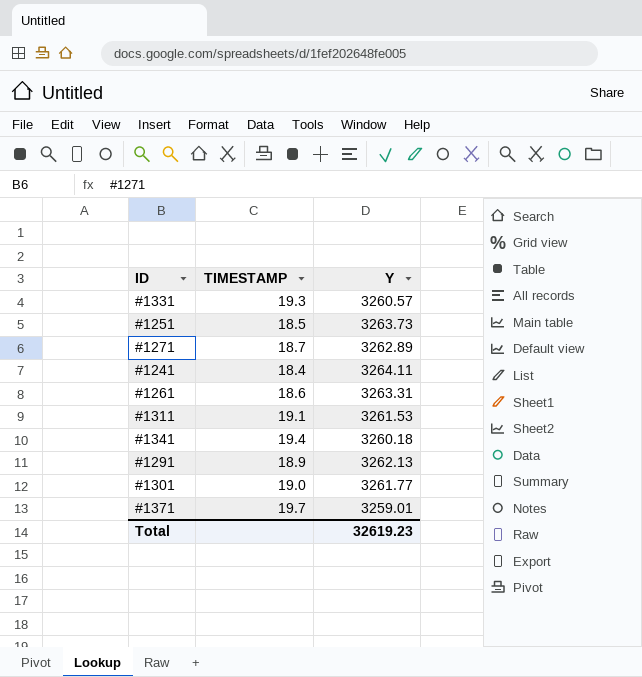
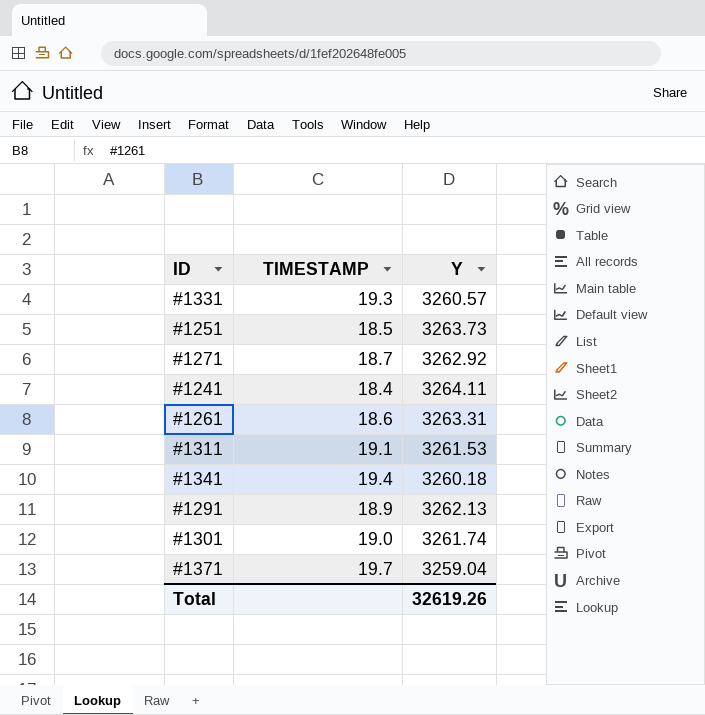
#1271 | Y: 3262.89 -> 3262.92
#1301 | Y: 3261.77 -> 3261.74
#1371 | Y: 3259.01 -> 3259.04
Total | Y: 32619.23 -> 32619.26

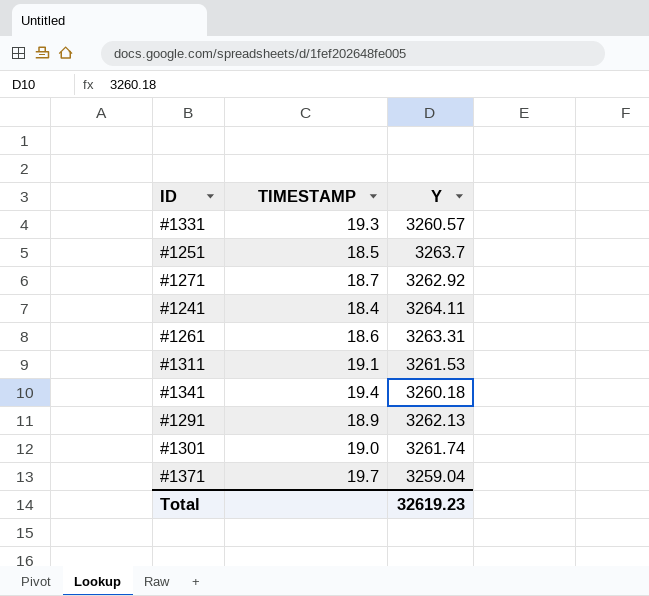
#1251 | Y: 3263.73 -> 3263.7
Total | Y: 32619.26 -> 32619.23

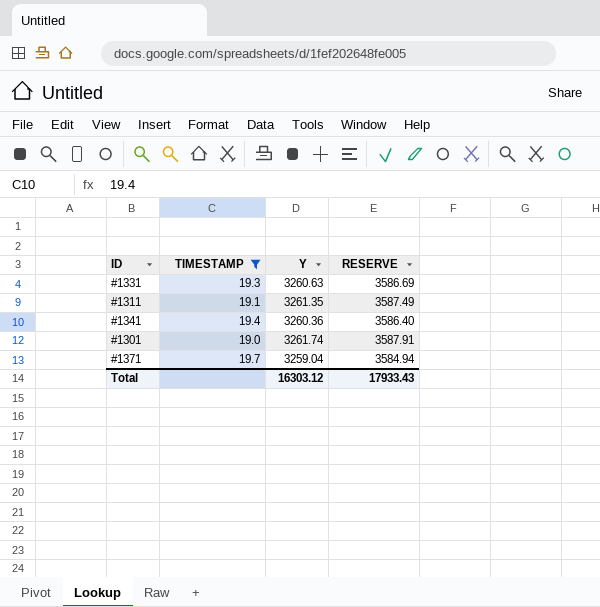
filter: none -> TIMESTAMP >= 19.0
column RESERVE | formula: none -> [Y] * 1.1
#1331 | Y: 3260.57 -> 3260.63
#1311 | Y: 3261.53 -> 3261.35
#1341 | Y: 3260.18 -> 3260.36
Total | Y: 32619.23 -> 16303.12

